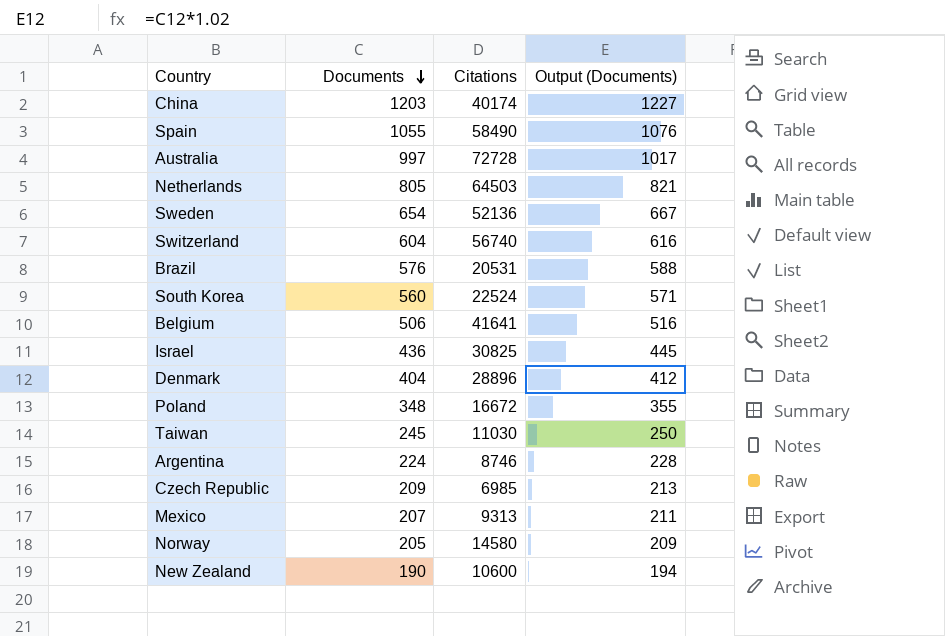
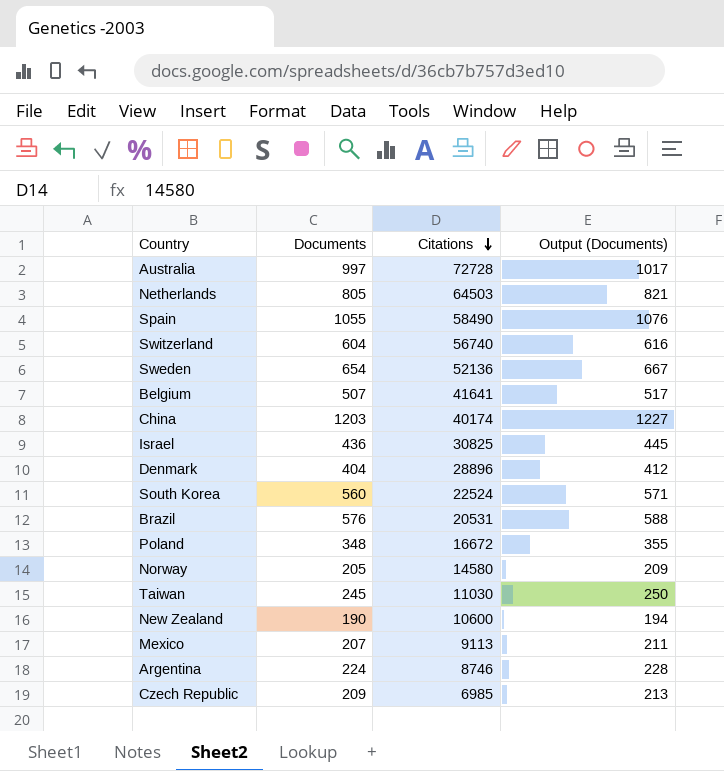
row order: Documents descending -> Citations descending
Belgium | Documents: 506 -> 507
Belgium | Output (Documents): 516 -> 517
Mexico | Citations: 9313 -> 9113

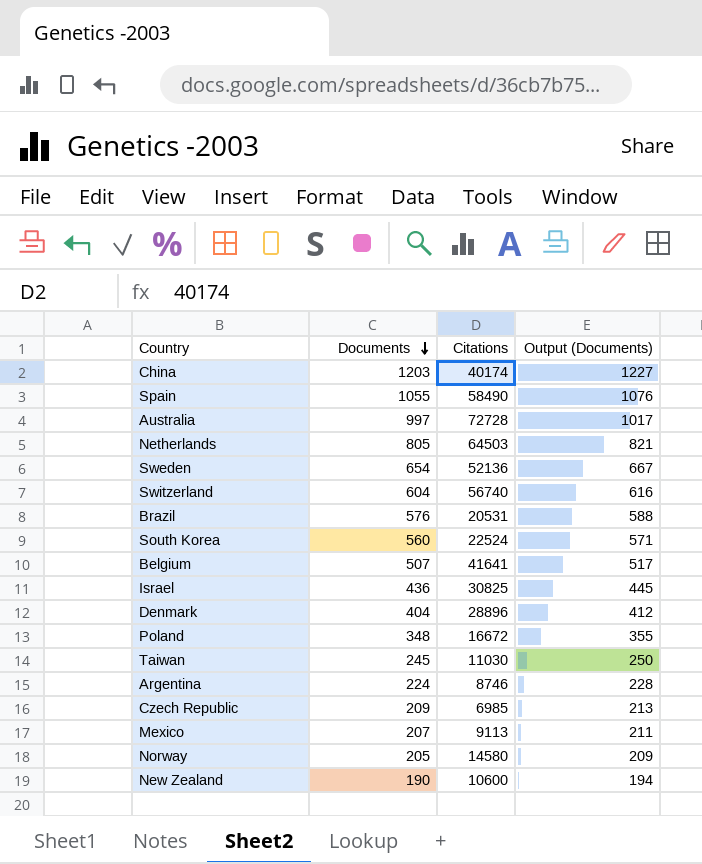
row order: Citations descending -> Documents descending

